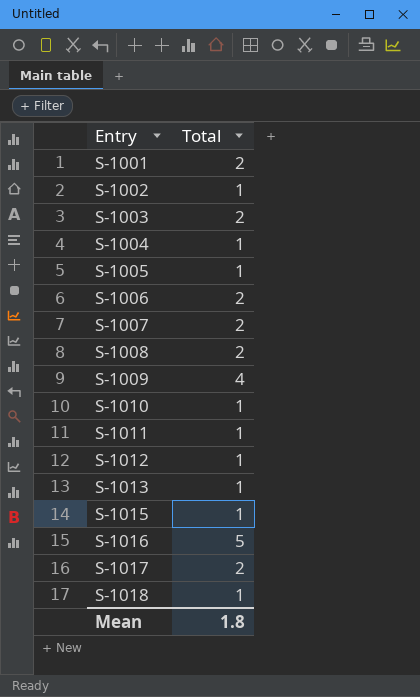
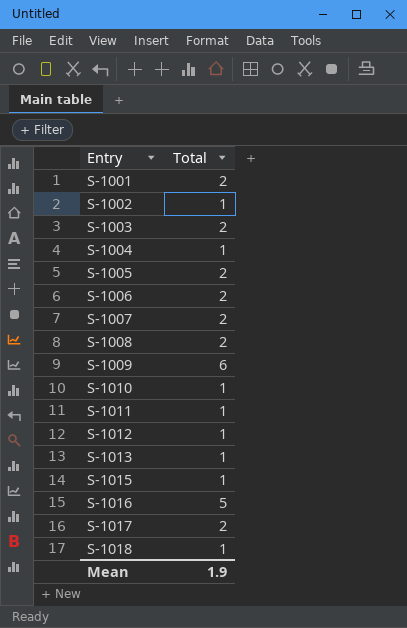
S-1005 | Total: 1 -> 2
S-1009 | Total: 4 -> 6
Mean | Total: 1.8 -> 1.9

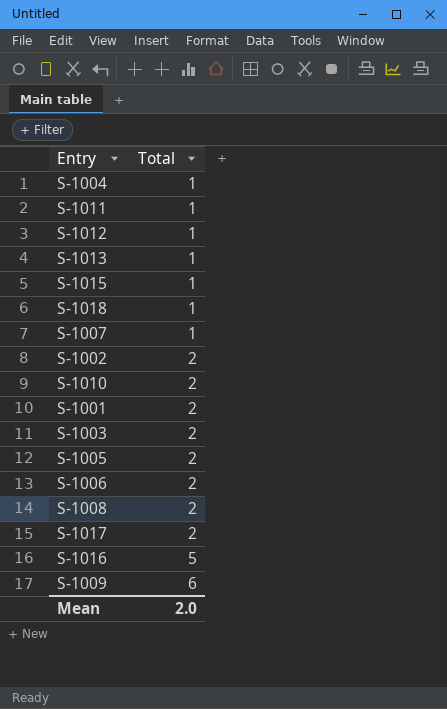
row order: Entry ascending -> Total ascending
S-1007 | Total: 2 -> 1
S-1002 | Total: 1 -> 2
S-1010 | Total: 1 -> 2
Mean | Total: 1.9 -> 2.0

